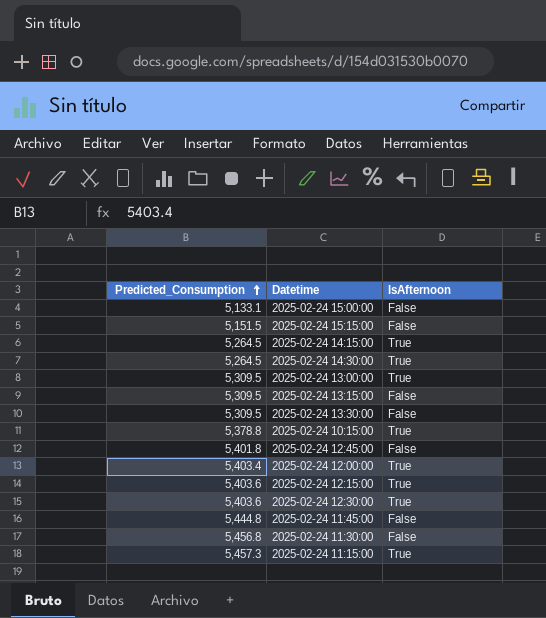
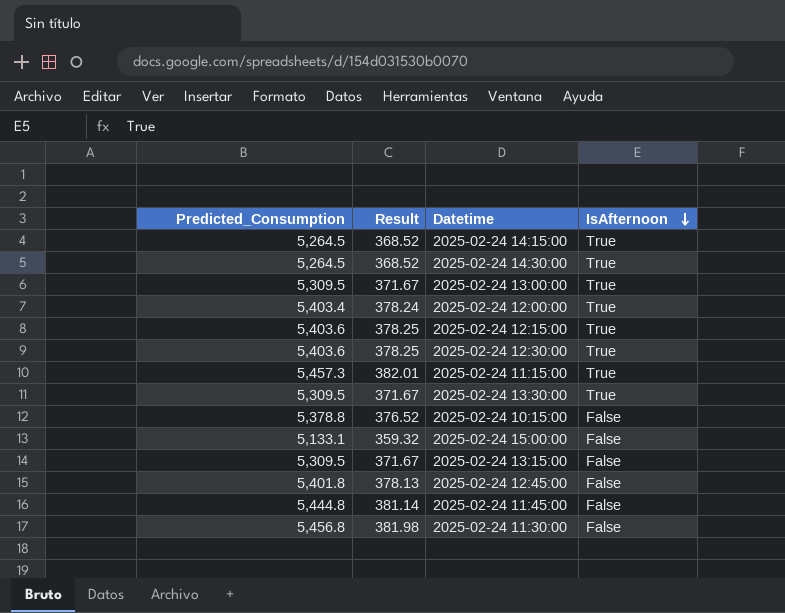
row order: Predicted_Consumption ascending -> IsAfternoon descending
column Result | formula: none -> [Predicted_Consumption] * 0.07
row 2025-02-24 15:15:00: 5,151.5 | False -> none
2025-02-24 13:30:00 | IsAfternoon: False -> True
2025-02-24 10:15:00 | IsAfternoon: True -> False

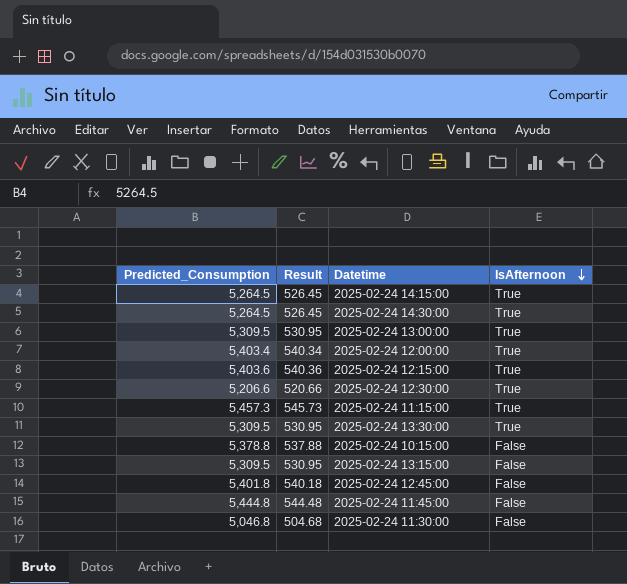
column Result | formula: [Predicted_Consumption] * 0.07 -> [Predicted_Consumption] * 0.1
row 2025-02-24 15:00:00: 5,133.1 | 359.32 | False -> none
2025-02-24 12:30:00 | Predicted_Consumption: 5,403.6 -> 5,206.6
2025-02-24 11:30:00 | Predicted_Consumption: 5,456.8 -> 5,046.8

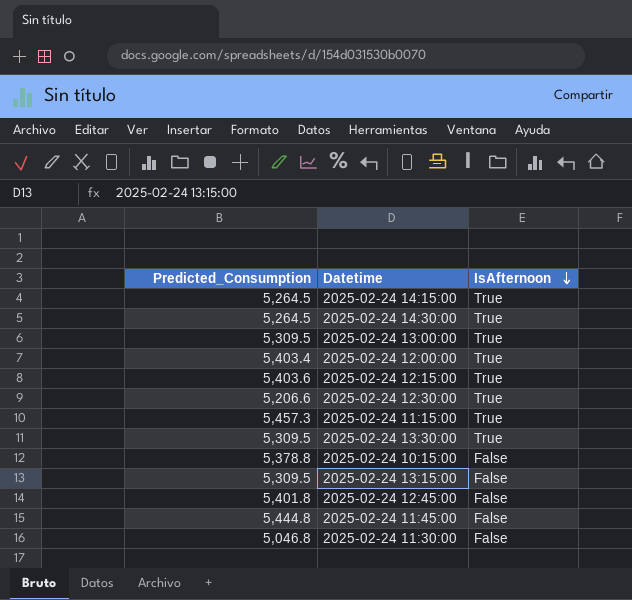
column Result | formula: [Predicted_Consumption] * 0.1 -> none

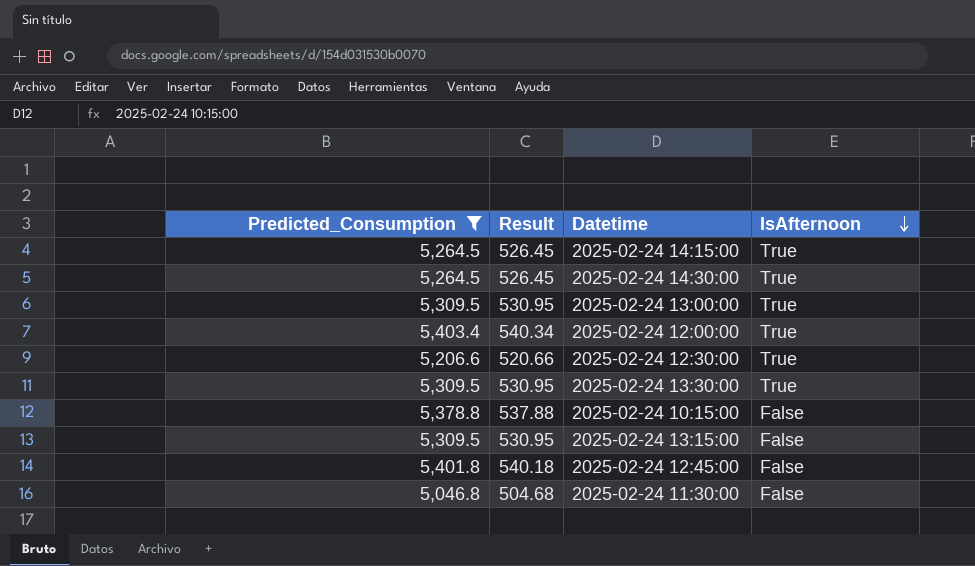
filter: none -> Predicted_Consumption <= 5,403.4
column Result | formula: none -> [Predicted_Consumption] * 0.1

